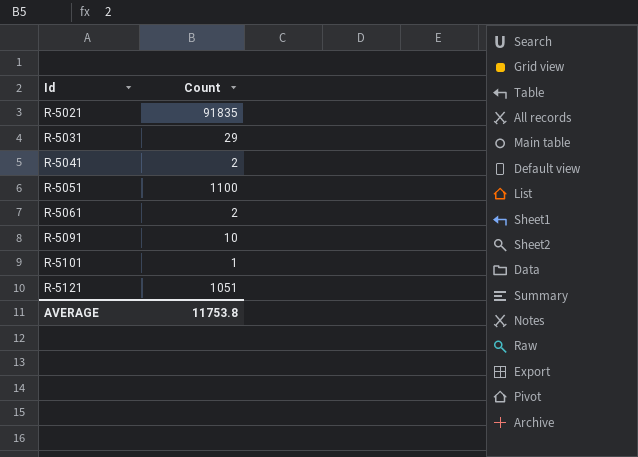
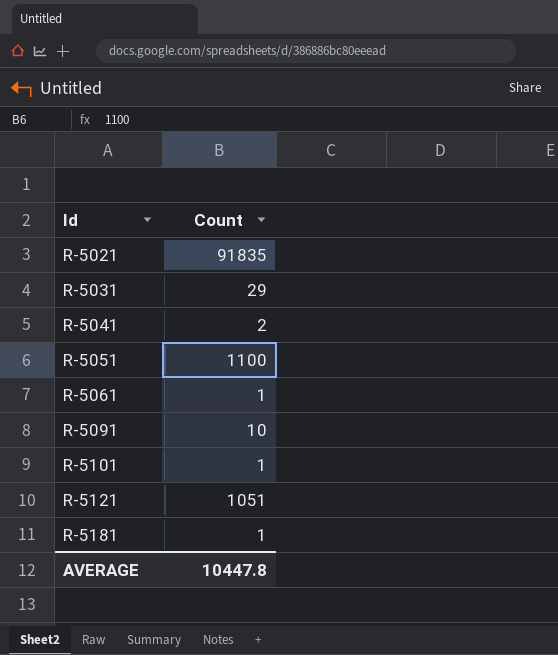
R-5061 | Count: 2 -> 1
row R-5181: none -> 1
AVERAGE | Count: 11753.8 -> 10447.8

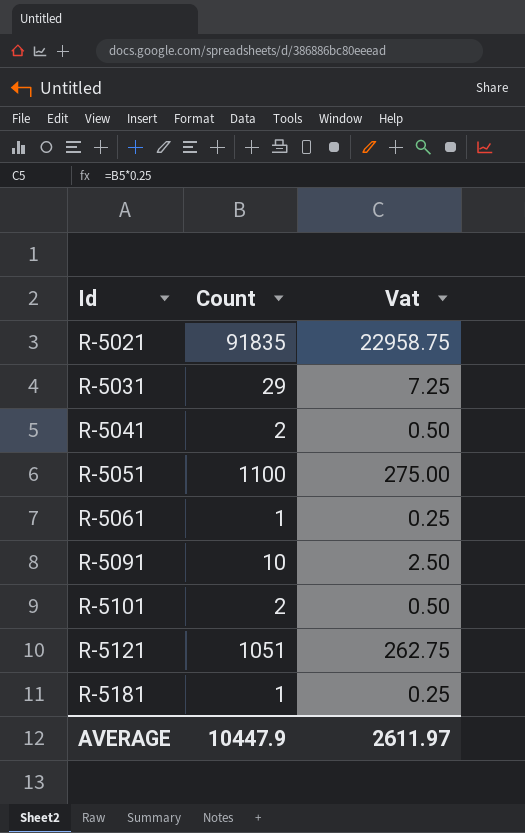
column Vat | formula: none -> [Count] * 0.25
R-5101 | Count: 1 -> 2
AVERAGE | Count: 10447.8 -> 10447.9

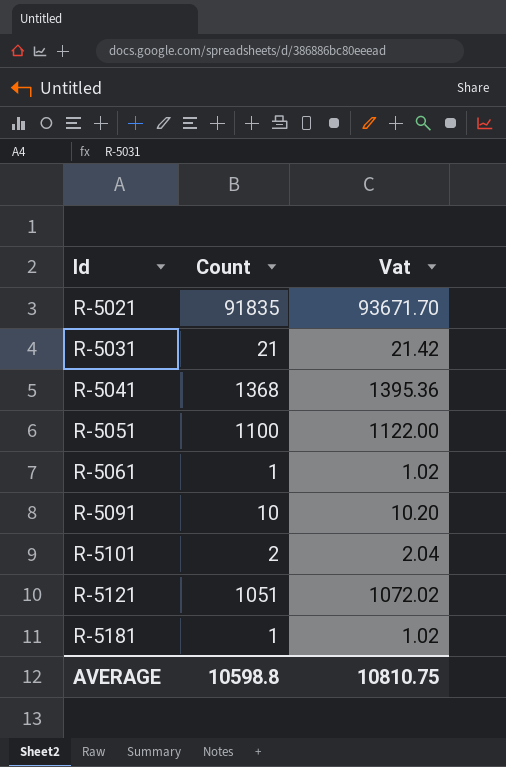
column Vat | formula: [Count] * 0.25 -> [Count] * 1.02
R-5031 | Count: 29 -> 21
R-5041 | Count: 2 -> 1368
AVERAGE | Count: 10447.9 -> 10598.8
AVERAGE | Vat: 2611.97 -> 10810.75

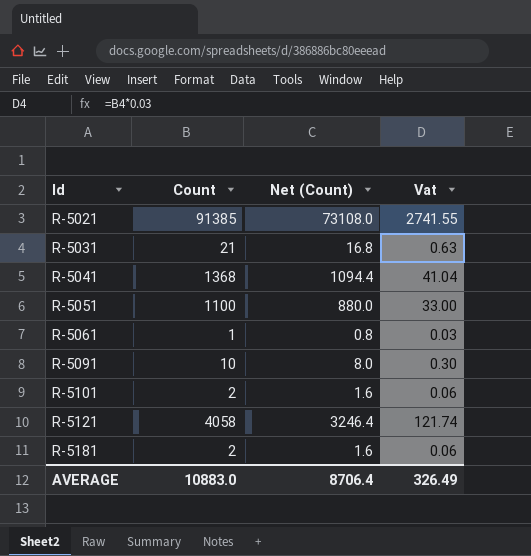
column Net (Count) | formula: none -> [Count] * 0.8
column Vat | formula: [Count] * 1.02 -> [Count] * 0.03
R-5021 | Count: 91835 -> 91385
R-5121 | Count: 1051 -> 4058
R-5181 | Count: 1 -> 2
AVERAGE | Count: 10598.8 -> 10883.0
AVERAGE | Vat: 10810.75 -> 326.49

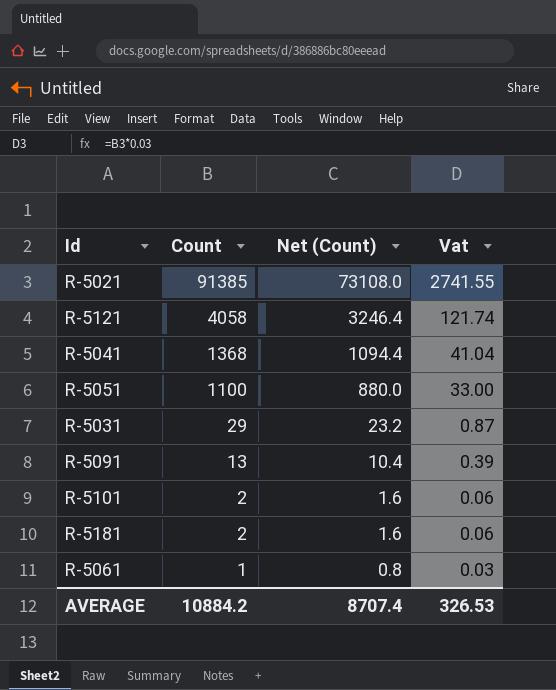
row order: Id ascending -> Count descending
R-5031 | Count: 21 -> 29
R-5031 | Net (Count): 16.8 -> 23.2
R-5031 | Vat: 0.63 -> 0.87
R-5091 | Count: 10 -> 13
R-5091 | Net (Count): 8.0 -> 10.4
R-5091 | Vat: 0.30 -> 0.39
AVERAGE | Count: 10883.0 -> 10884.2
AVERAGE | Net (Count): 8706.4 -> 8707.4
AVERAGE | Vat: 326.49 -> 326.53

